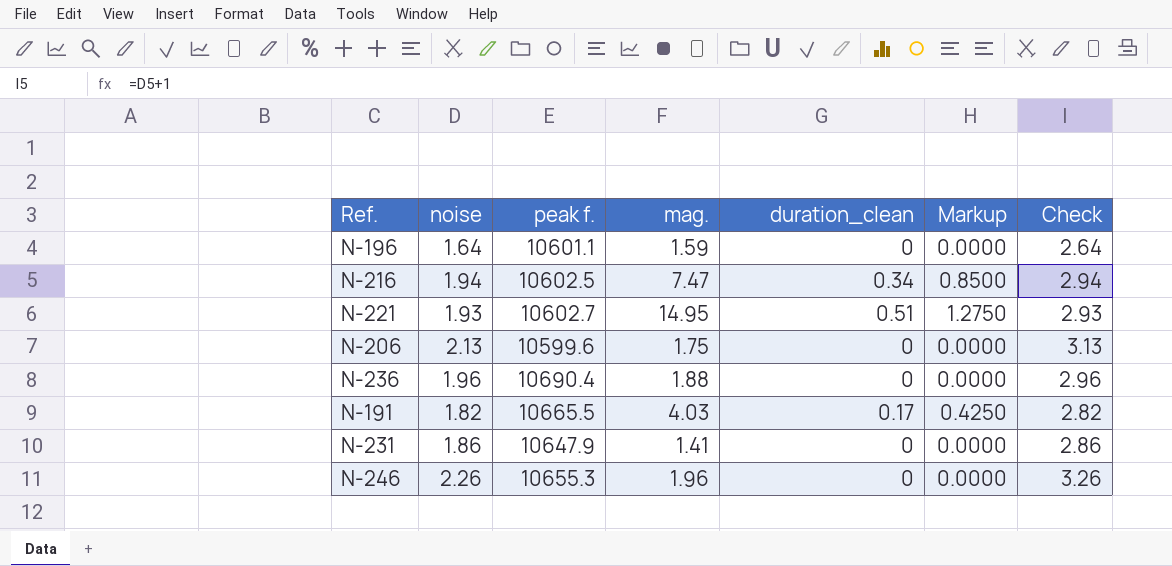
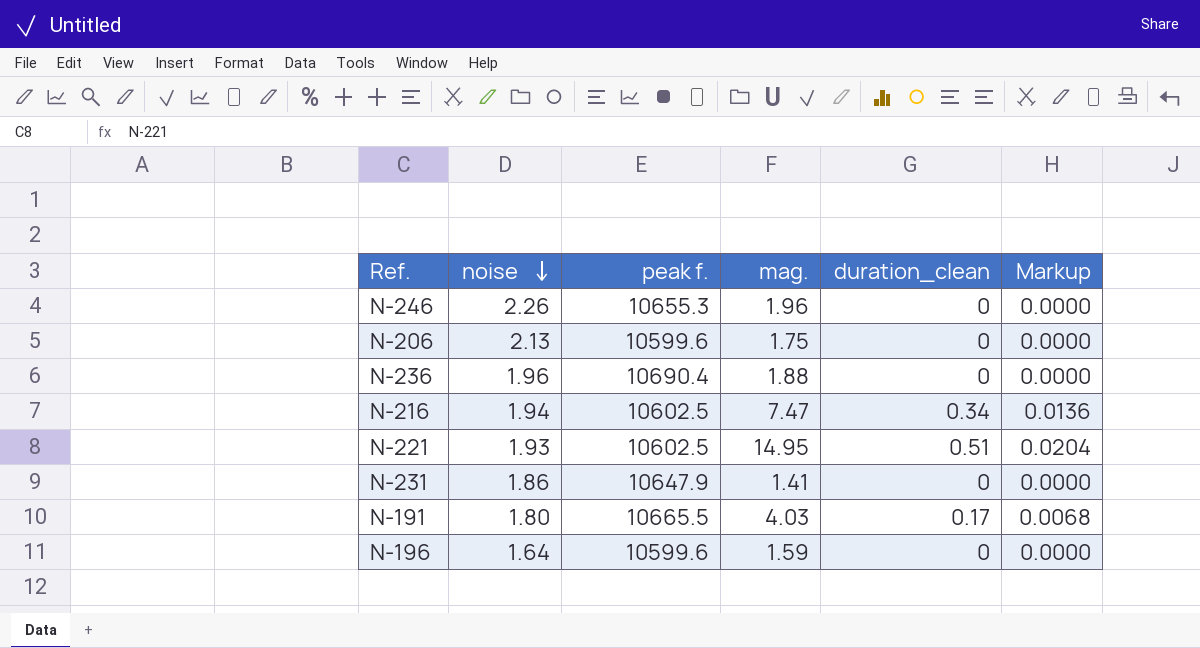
row order: none -> noise descending
column Check | formula: [noise] + 1 -> none
column Markup | formula: [duration_clean] * 2.5 -> [duration_clean] * 0.04
N-221 | peak f.: 10602.7 -> 10602.5
N-191 | noise: 1.82 -> 1.80
N-196 | peak f.: 10601.1 -> 10599.6

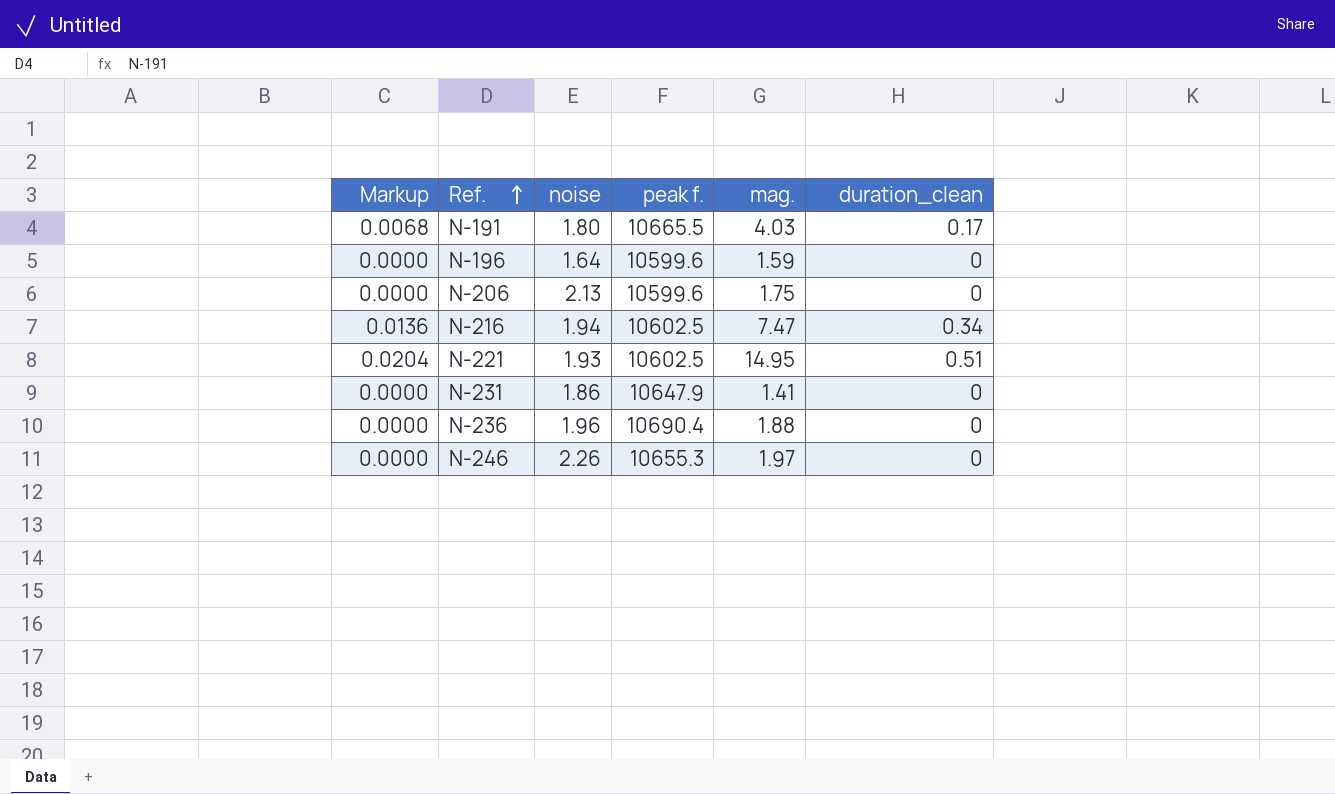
row order: noise descending -> Ref. ascending
column Markup | position: 6 -> 1
N-246 | mag.: 1.96 -> 1.97

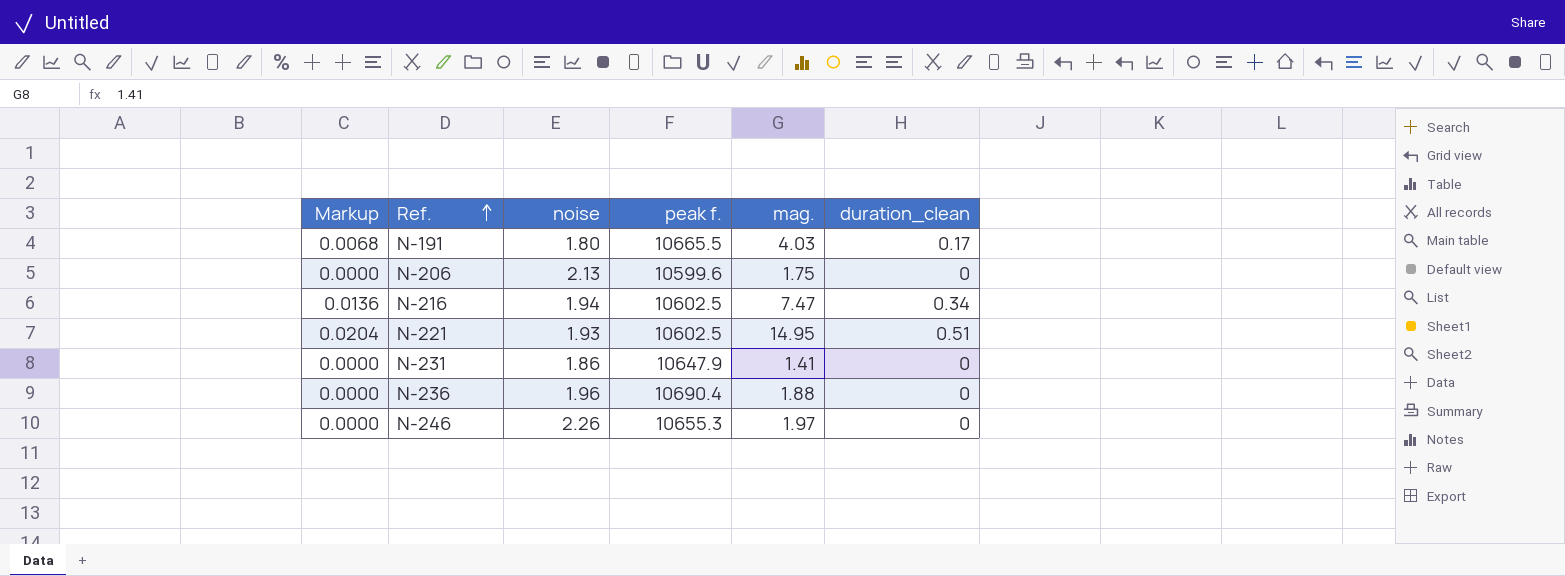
row N-196: 0.0000 | 1.64 | 10599.6 | 1.59 | 0 -> none

